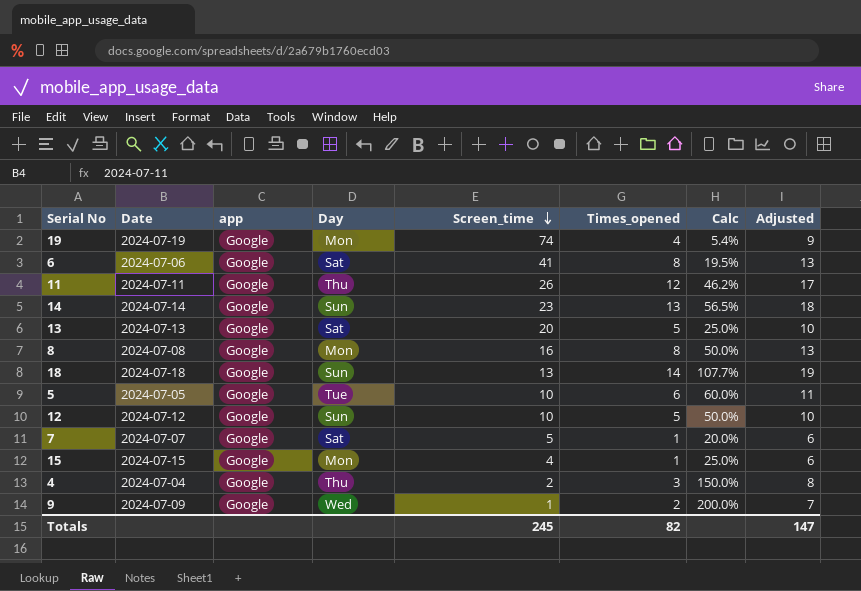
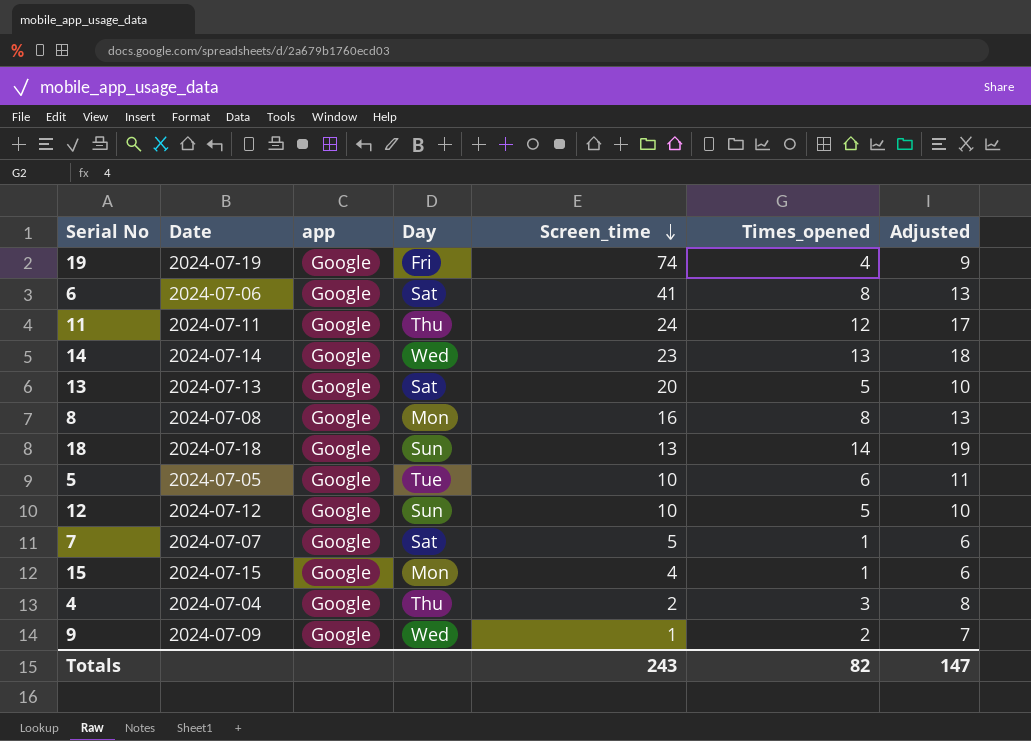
column Calc | formula: [Times_opened] / [Screen_time] -> none
19 | Day: Mon -> Fri
11 | Screen_time: 26 -> 24
14 | Day: Sun -> Wed
Totals | Screen_time: 245 -> 243

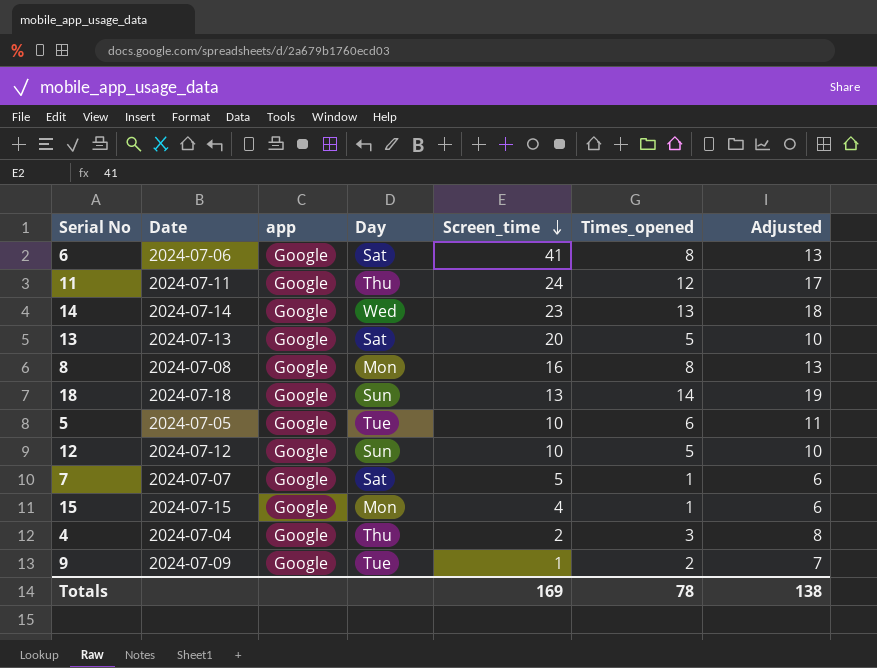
row 19: 2024-07-19 | Google | Fri | 74 | 4 | 9 -> none
9 | Day: Wed -> Tue
Totals | Screen_time: 243 -> 169
Totals | Times_opened: 82 -> 78
Totals | Adjusted: 147 -> 138

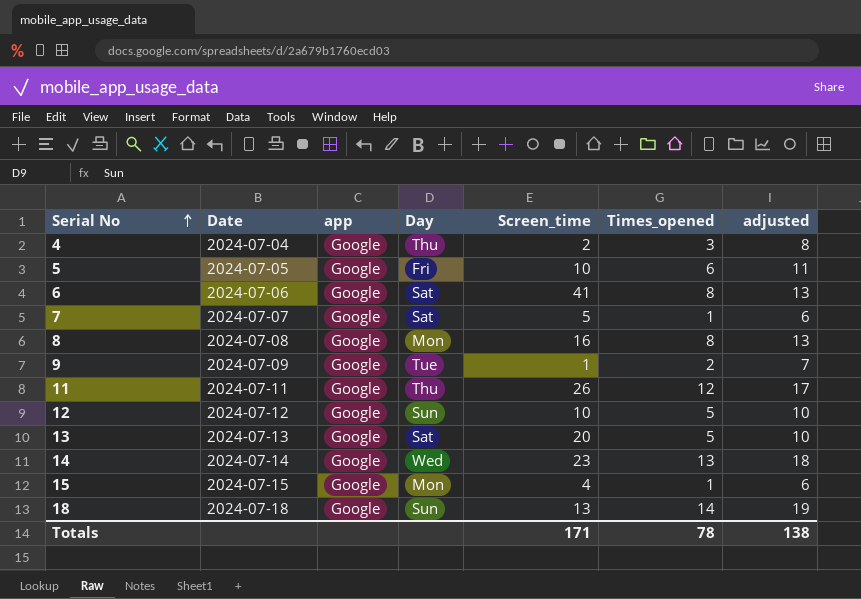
row order: Screen_time descending -> Serial No ascending
column name: Adjusted -> adjusted
5 | Day: Tue -> Fri
11 | Screen_time: 24 -> 26
Totals | Screen_time: 169 -> 171

